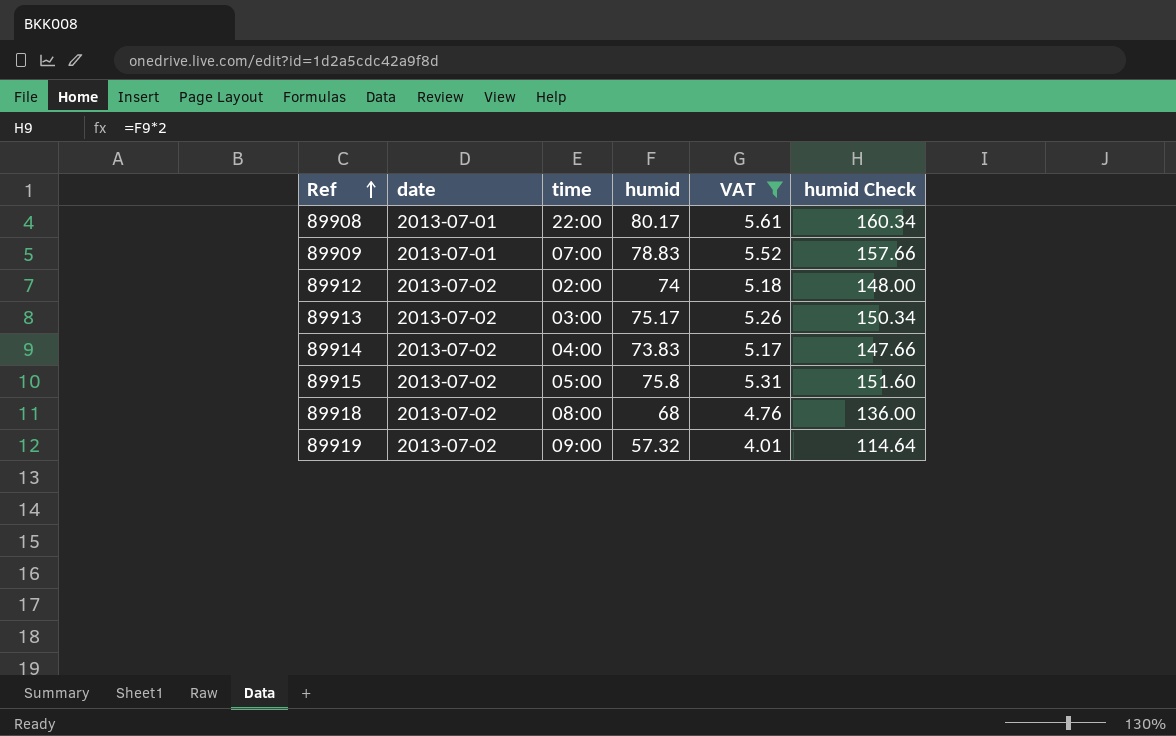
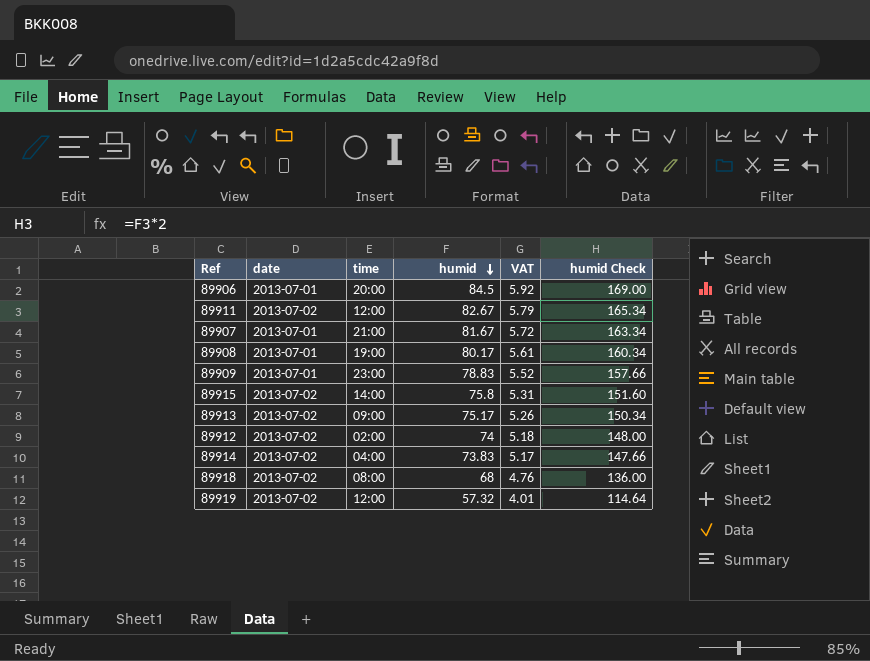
filter: VAT <= 5.61 -> none
row order: Ref ascending -> humid descending
89908 | time: 22:00 -> 19:00
89909 | time: 07:00 -> 23:00
89915 | time: 05:00 -> 14:00
89913 | time: 03:00 -> 09:00
89919 | time: 09:00 -> 12:00

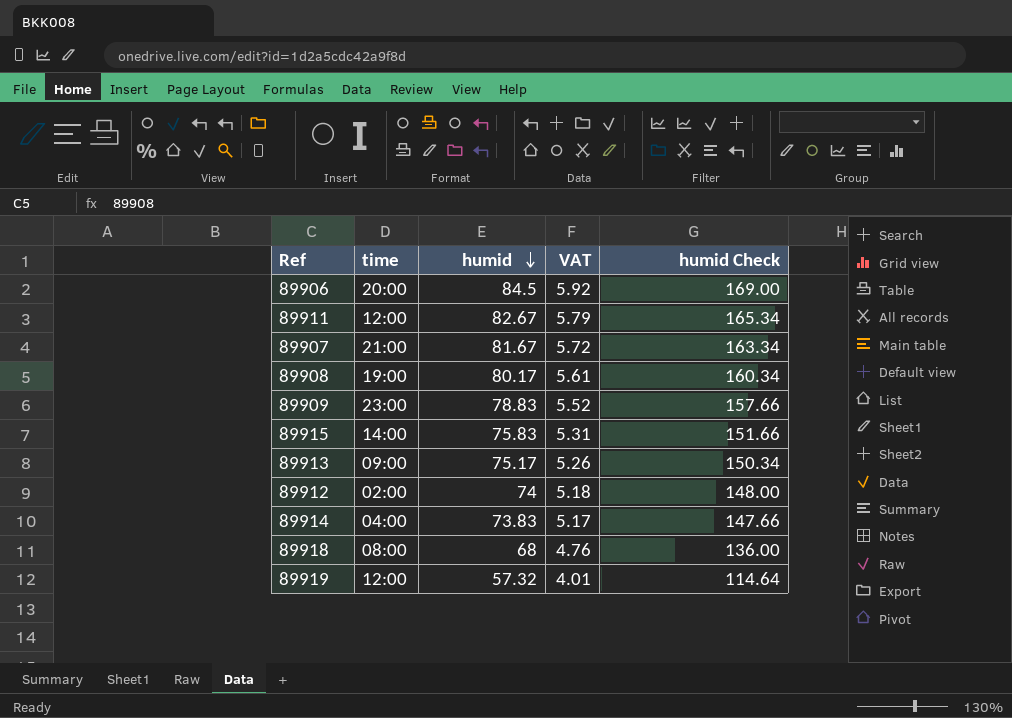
column date | position: 2 -> none
89915 | humid: 75.8 -> 75.83
89915 | humid Check: 151.60 -> 151.66

